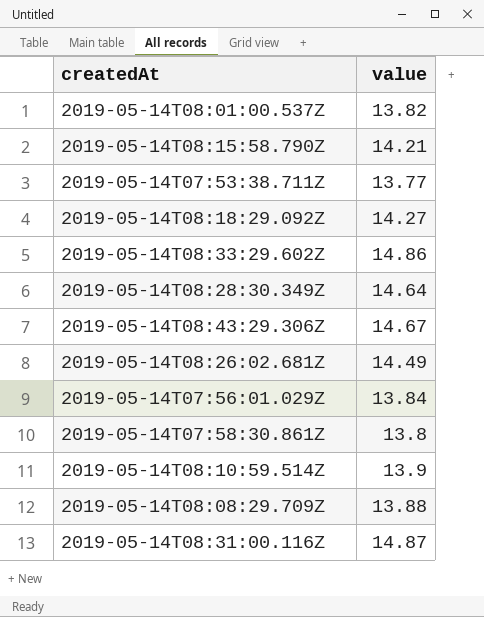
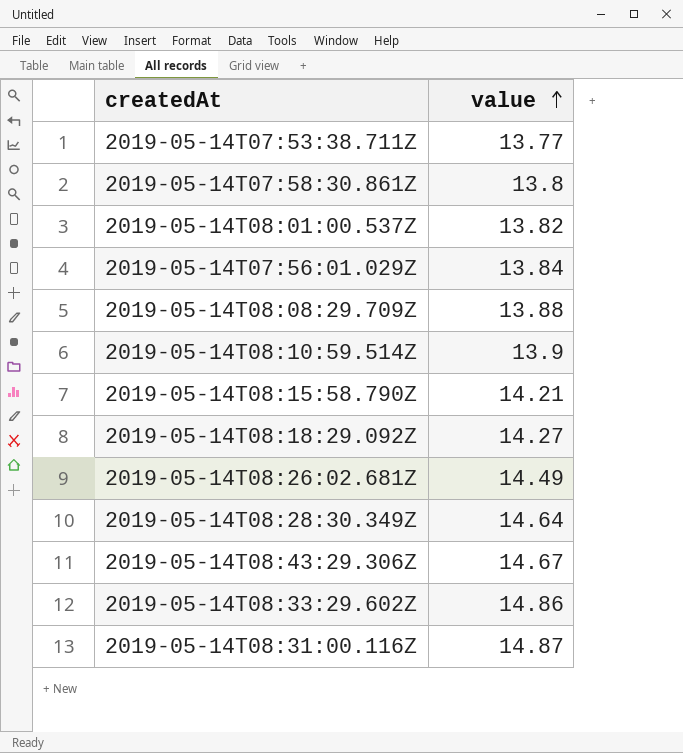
row order: none -> value ascending

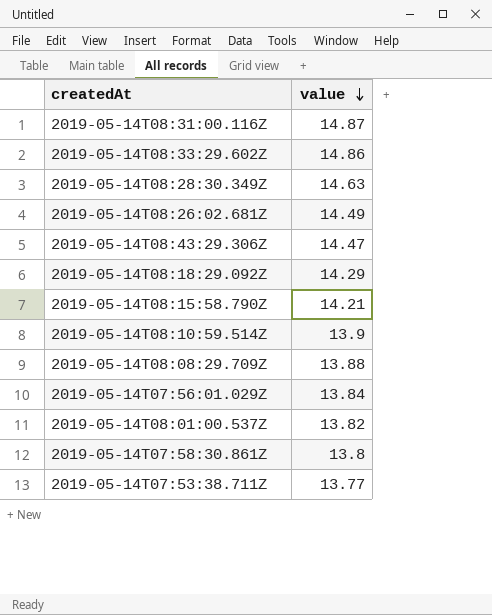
row order: value ascending -> value descending
2019-05-14T08:28:30.349Z | value: 14.64 -> 14.63
2019-05-14T08:43:29.306Z | value: 14.67 -> 14.47
2019-05-14T08:18:29.092Z | value: 14.27 -> 14.29

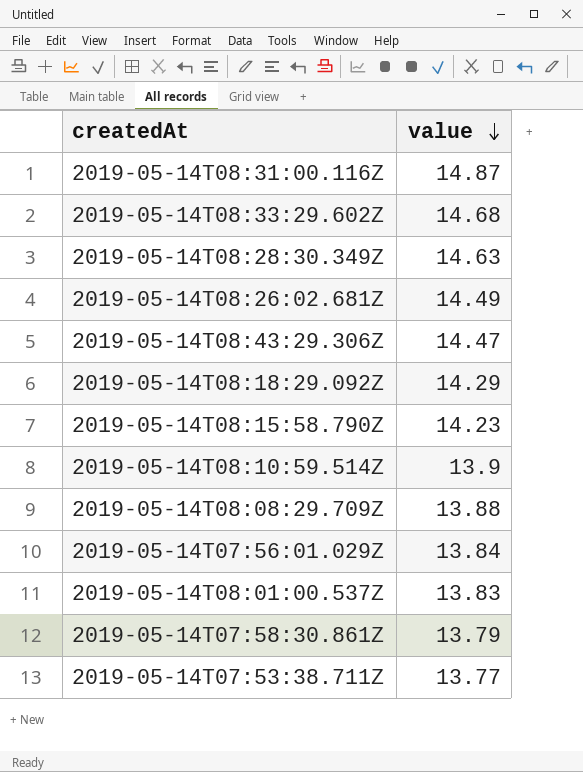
2019-05-14T08:33:29.602Z | value: 14.86 -> 14.68
2019-05-14T08:15:58.790Z | value: 14.21 -> 14.23
2019-05-14T08:01:00.537Z | value: 13.82 -> 13.83
2019-05-14T07:58:30.861Z | value: 13.8 -> 13.79

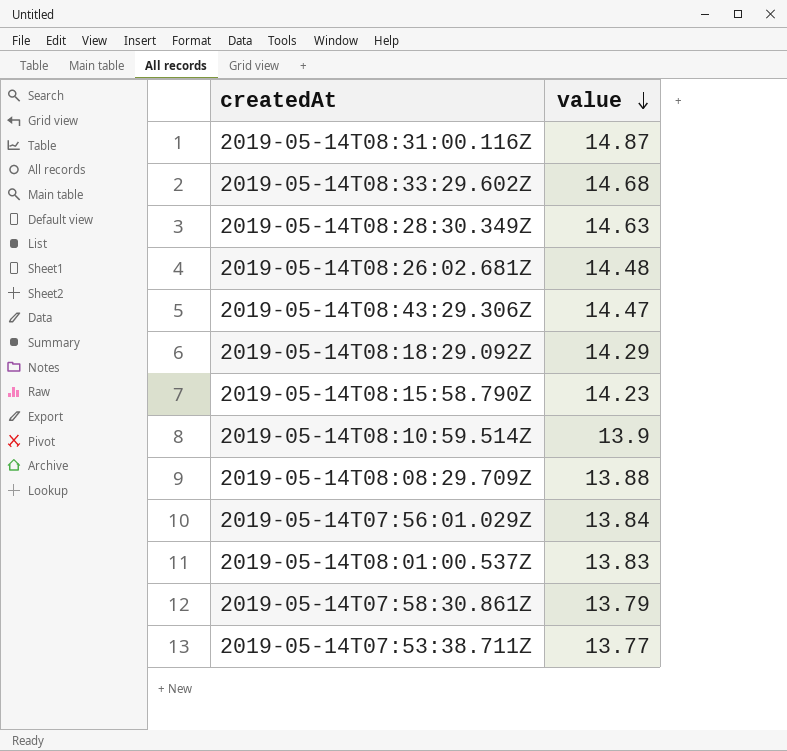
2019-05-14T08:26:02.681Z | value: 14.49 -> 14.48

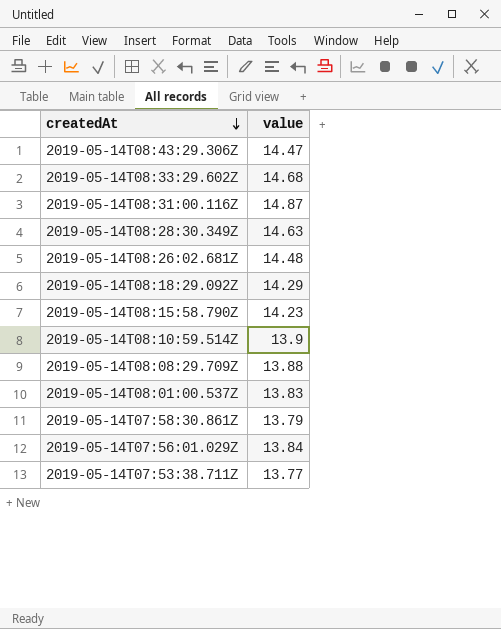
row order: value descending -> createdAt descending

